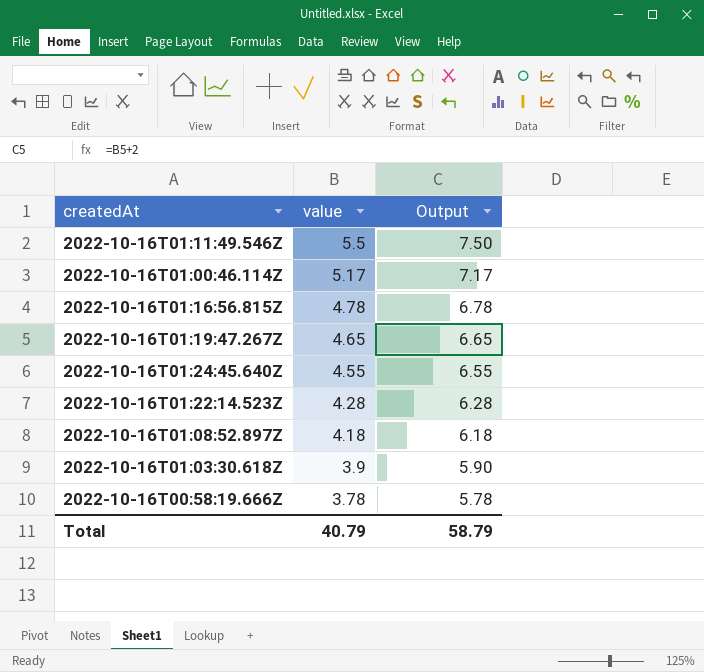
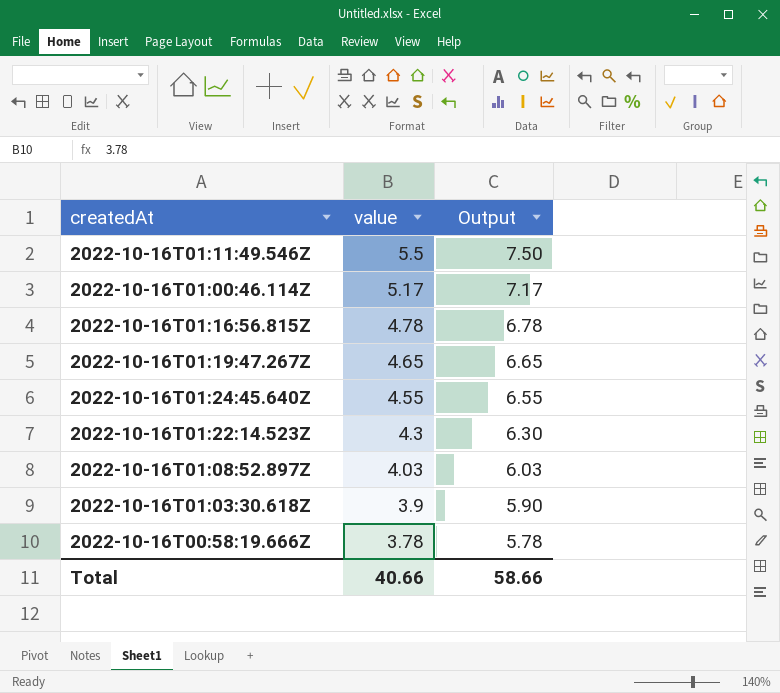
2022-10-16T01:22:14.523Z | value: 4.28 -> 4.3
2022-10-16T01:22:14.523Z | Output: 6.28 -> 6.30
2022-10-16T01:08:52.897Z | value: 4.18 -> 4.03
2022-10-16T01:08:52.897Z | Output: 6.18 -> 6.03
Total | value: 40.79 -> 40.66
Total | Output: 58.79 -> 58.66

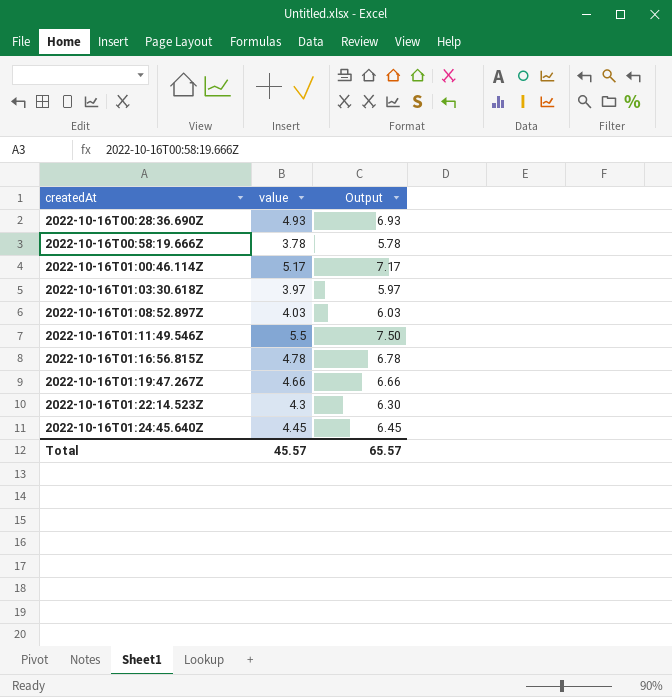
row order: value descending -> createdAt ascending
row 2022-10-16T00:28:36.690Z: none -> 4.93 | 6.93
2022-10-16T01:03:30.618Z | value: 3.9 -> 3.97
2022-10-16T01:03:30.618Z | Output: 5.90 -> 5.97
2022-10-16T01:19:47.267Z | value: 4.65 -> 4.66
2022-10-16T01:19:47.267Z | Output: 6.65 -> 6.66
2022-10-16T01:24:45.640Z | value: 4.55 -> 4.45
2022-10-16T01:24:45.640Z | Output: 6.55 -> 6.45
Total | value: 40.66 -> 45.57
Total | Output: 58.66 -> 65.57

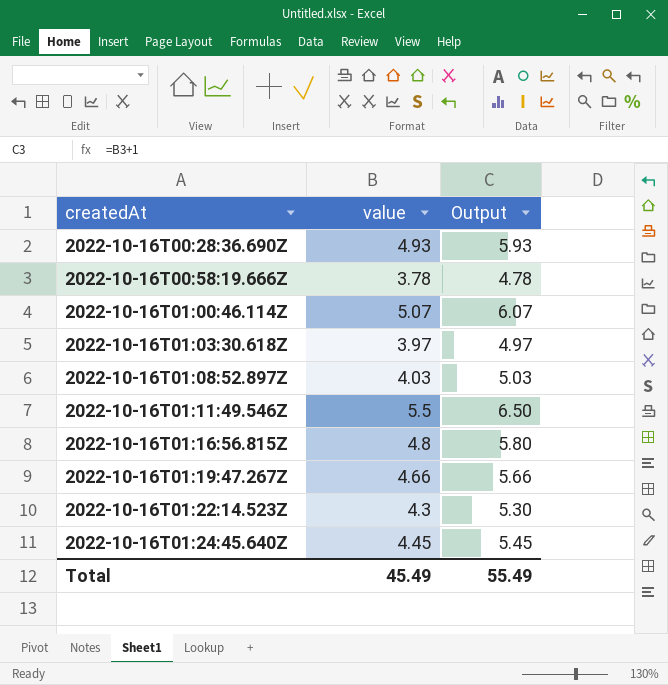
column Output | formula: [value] + 2 -> [value] + 1
2022-10-16T01:00:46.114Z | value: 5.17 -> 5.07
2022-10-16T01:16:56.815Z | value: 4.78 -> 4.8
Total | value: 45.57 -> 45.49
Total | Output: 65.57 -> 55.49

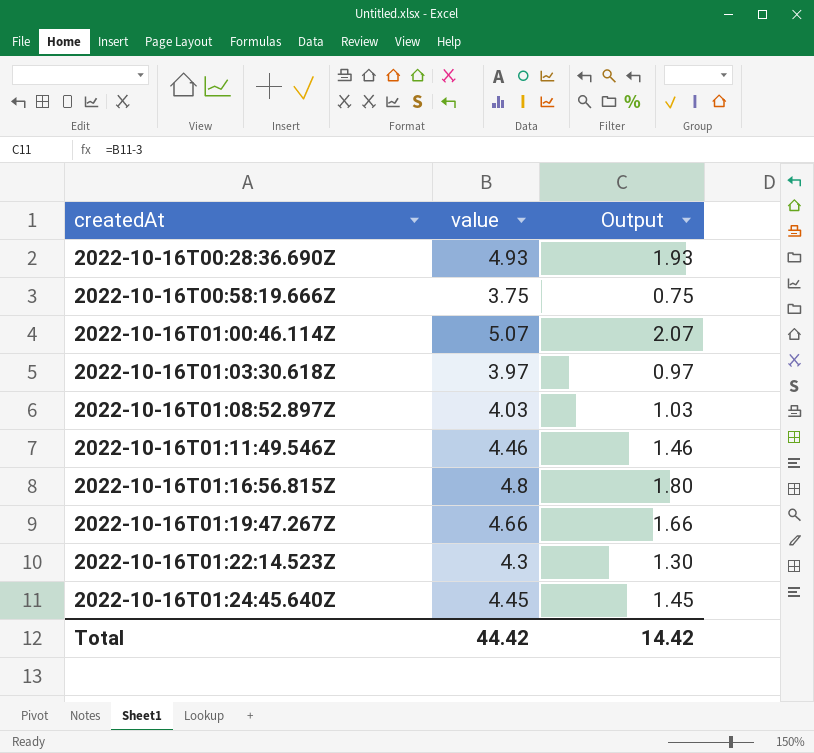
column Output | formula: [value] + 1 -> [value] - 3
2022-10-16T00:58:19.666Z | value: 3.78 -> 3.75
2022-10-16T01:11:49.546Z | value: 5.5 -> 4.46
Total | value: 45.49 -> 44.42
Total | Output: 55.49 -> 14.42

